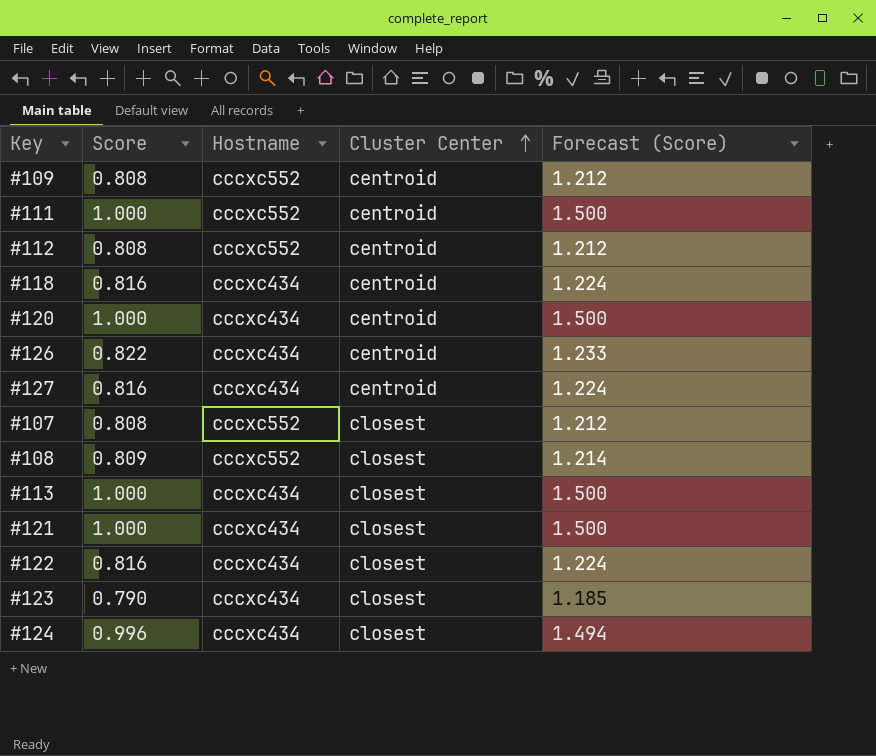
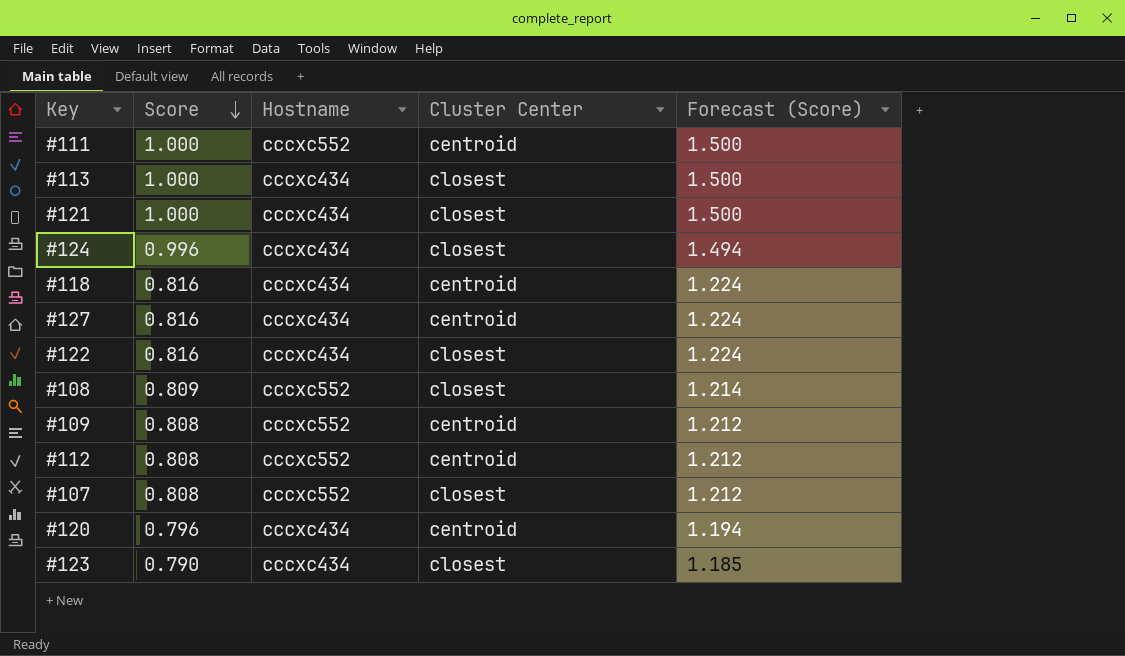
row order: Cluster Center ascending -> Score descending
row #126: 0.822 | cccxc434 | centroid | 1.233 -> none
#120 | Score: 1.000 -> 0.796
#120 | Forecast (Score): 1.500 -> 1.194

